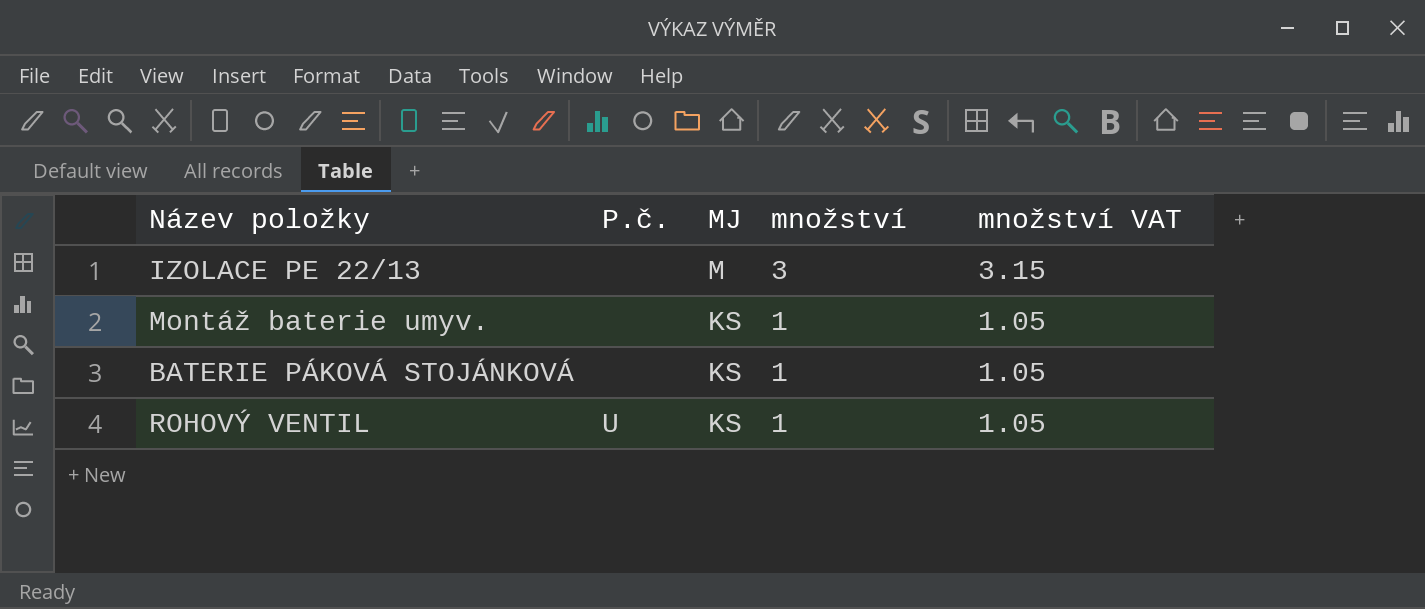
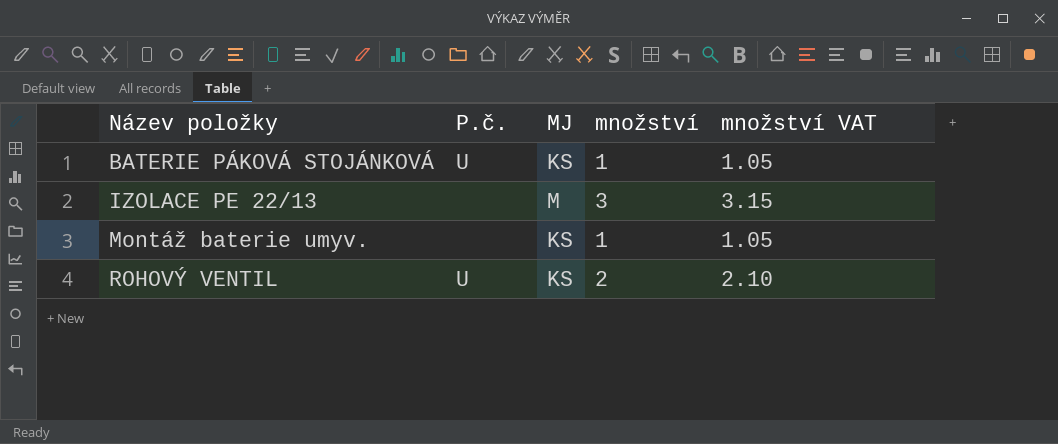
row order: MJ descending -> Název položky ascending
BATERIE PÁKOVÁ STOJÁNKOVÁ | P.č.: none -> U
ROHOVÝ VENTIL | množství: 1 -> 2
ROHOVÝ VENTIL | množství VAT: 1.05 -> 2.10

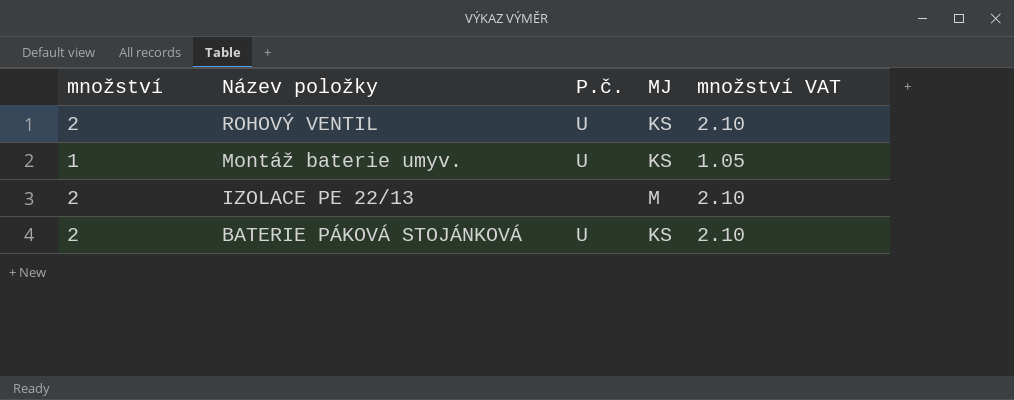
row order: Název položky ascending -> Název položky descending
column množství | position: 4 -> 1
Montáž baterie umyv. | P.č.: none -> U
IZOLACE PE 22/13 | množství: 3 -> 2
IZOLACE PE 22/13 | množství VAT: 3.15 -> 2.10
BATERIE PÁKOVÁ STOJÁNKOVÁ | množství: 1 -> 2
BATERIE PÁKOVÁ STOJÁNKOVÁ | množství VAT: 1.05 -> 2.10

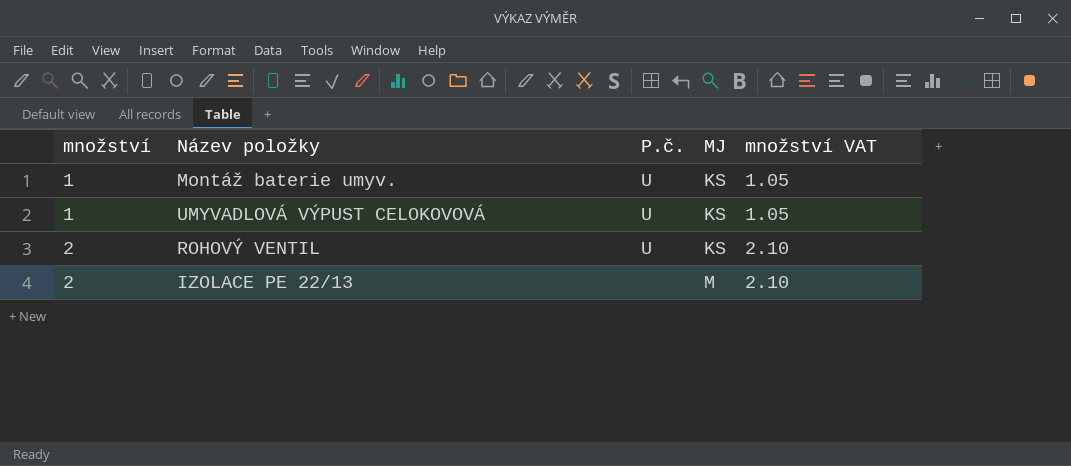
row order: Název položky descending -> množství ascending
row BATERIE PÁKOVÁ STOJÁNKOVÁ: 2 | U | KS | 2.10 -> none
row UMYVADLOVÁ VÝPUST CELOKOVOVÁ: none -> 1 | U | KS | 1.05

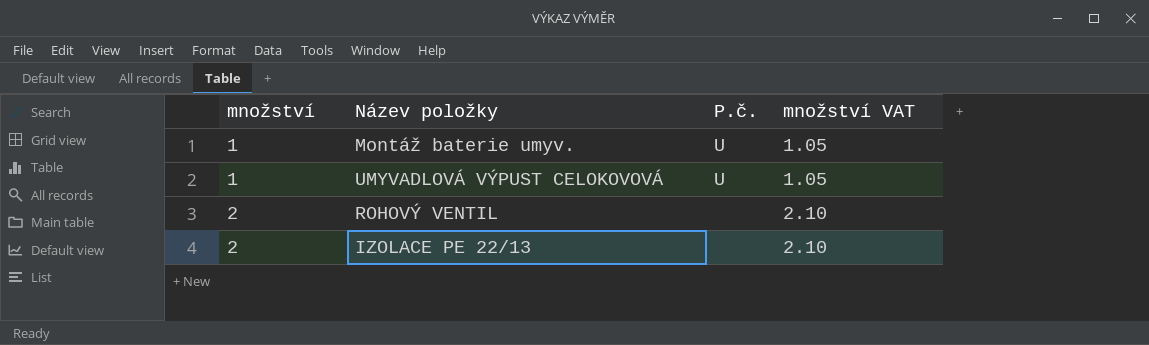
column MJ | position: 4 -> none
ROHOVÝ VENTIL | P.č.: U -> none

